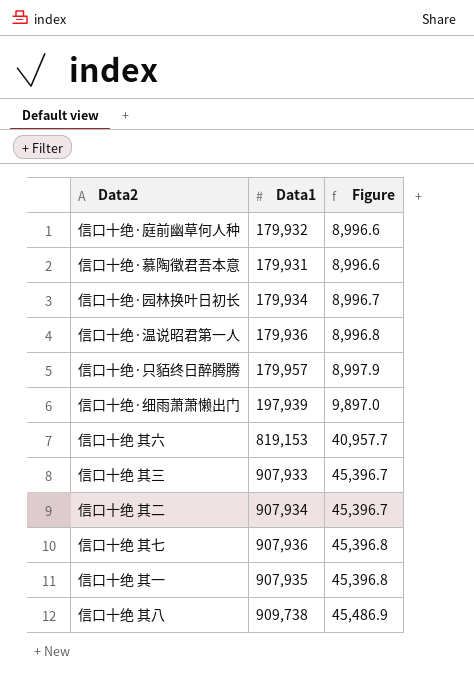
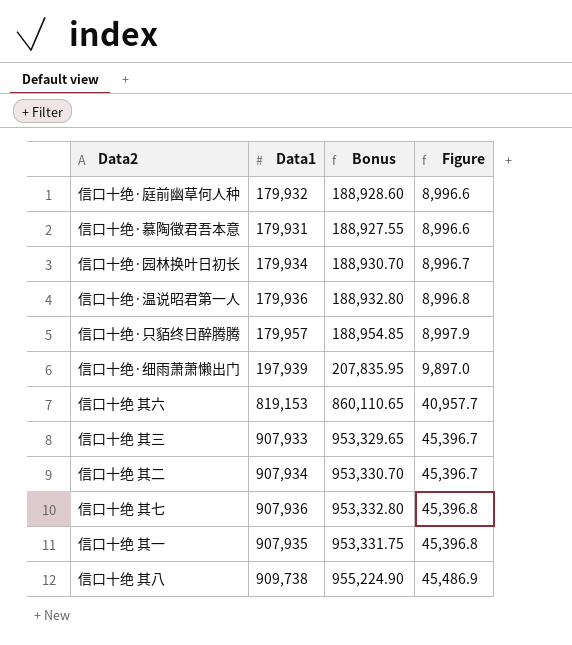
column Bonus | formula: none -> [Data1] * 1.05

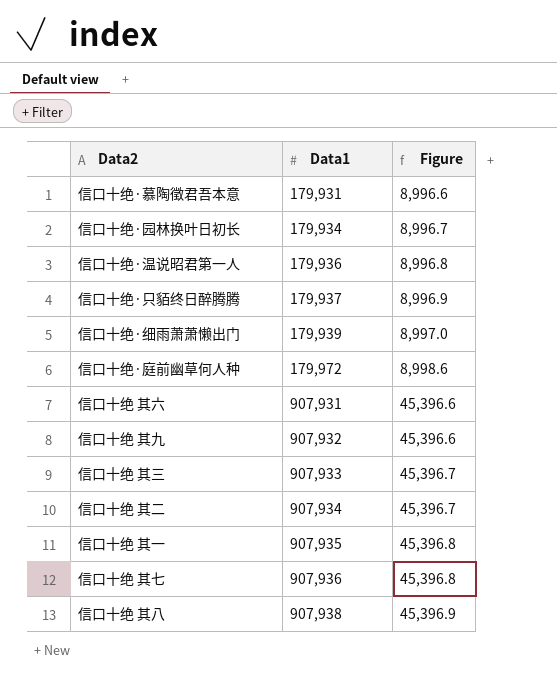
row order: Figure ascending -> Data1 ascending
column Bonus | formula: [Data1] * 1.05 -> none
信口十绝·只貊终日醉腾腾 | Data1: 179,957 -> 179,937
信口十绝·只貊终日醉腾腾 | Figure: 8,997.9 -> 8,996.9
信口十绝·细雨萧萧懒出门 | Data1: 197,939 -> 179,939
信口十绝·细雨萧萧懒出门 | Figure: 9,897.0 -> 8,997.0
信口十绝·庭前幽草何人种 | Data1: 179,932 -> 179,972
信口十绝·庭前幽草何人种 | Figure: 8,996.6 -> 8,998.6
信口十绝 其六 | Data1: 819,153 -> 907,931
信口十绝 其六 | Figure: 40,957.7 -> 45,396.6
row 信口十绝 其九: none -> 907,932 | 45,396.6
信口十绝 其八 | Data1: 909,738 -> 907,938
信口十绝 其八 | Figure: 45,486.9 -> 45,396.9

